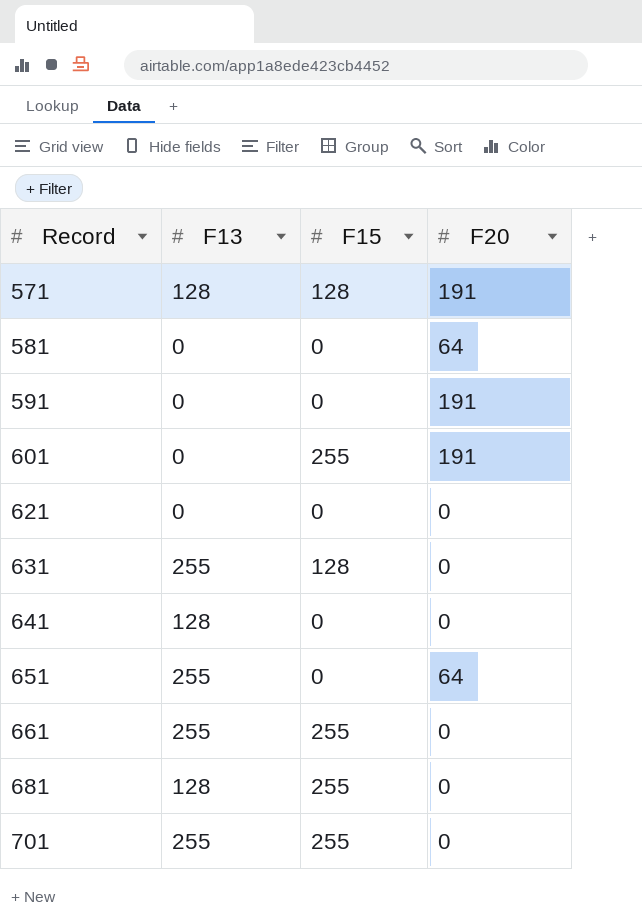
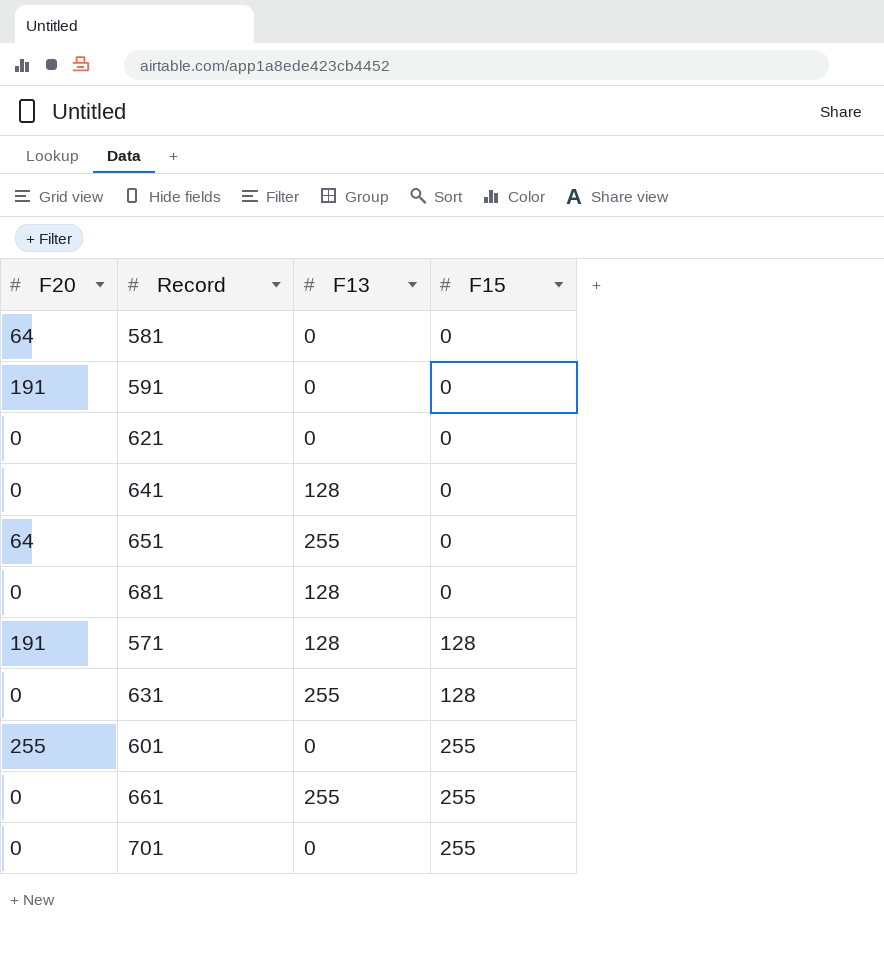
row order: Record ascending -> F15 ascending
column F20 | position: 4 -> 1
681 | F15: 255 -> 0
601 | F20: 191 -> 255
701 | F13: 255 -> 0

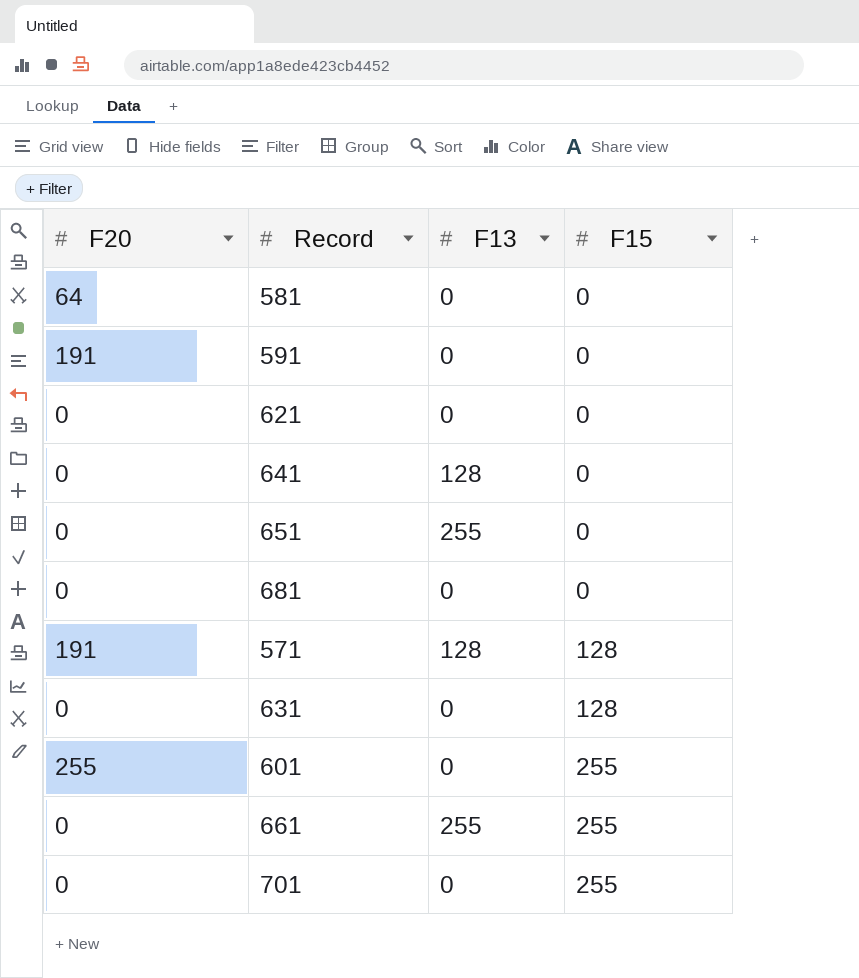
651 | F20: 64 -> 0
681 | F13: 128 -> 0
631 | F13: 255 -> 0

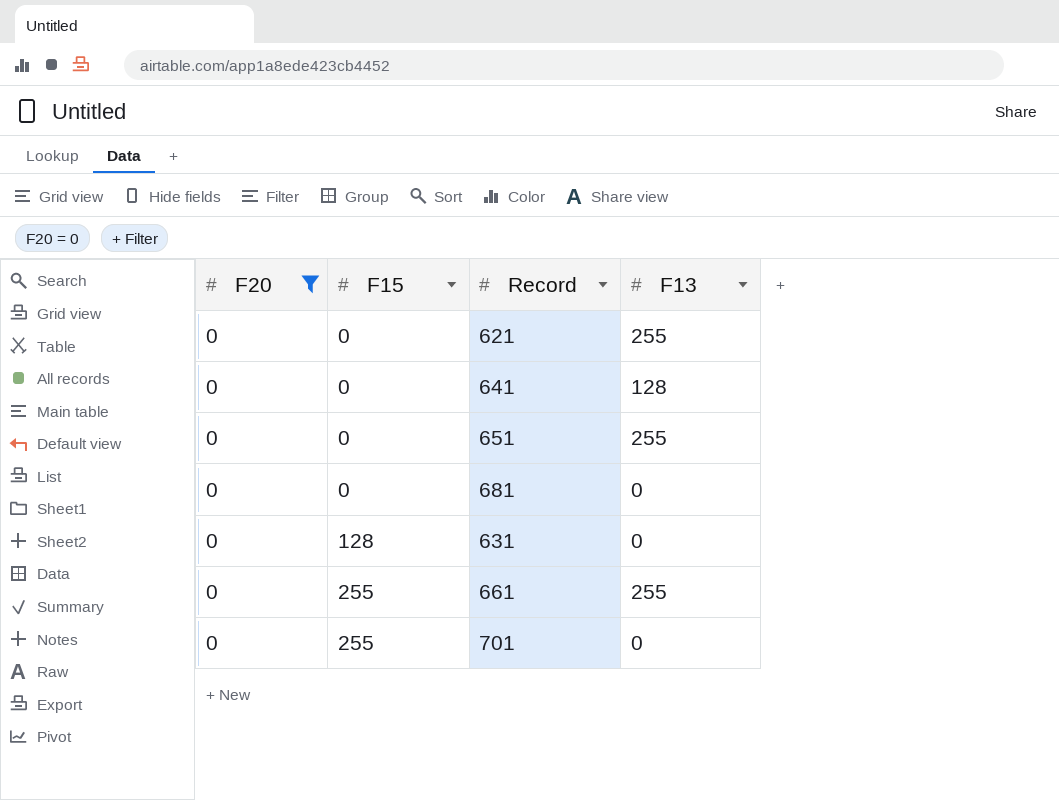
filter: none -> F20 = 0
column F15 | position: 4 -> 2
621 | F13: 0 -> 255

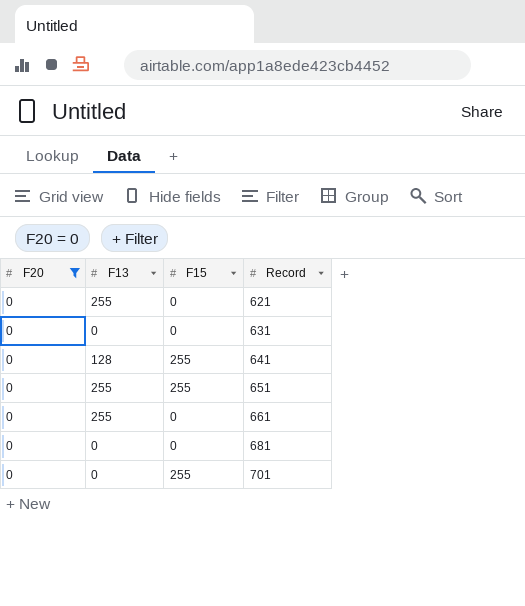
row order: F15 ascending -> Record ascending
column F13 | position: 4 -> 2
631 | F15: 128 -> 0
641 | F15: 0 -> 255
651 | F15: 0 -> 255
661 | F15: 255 -> 0

